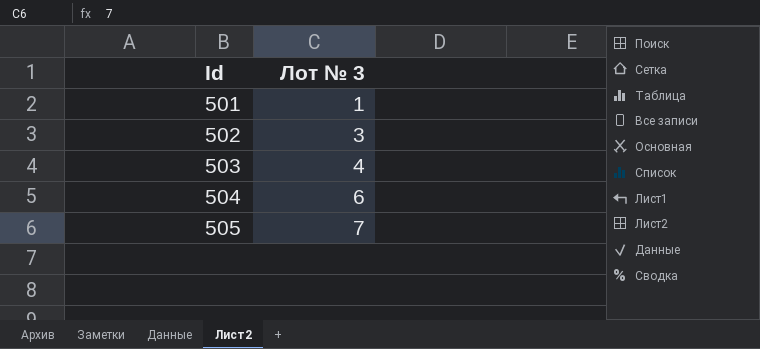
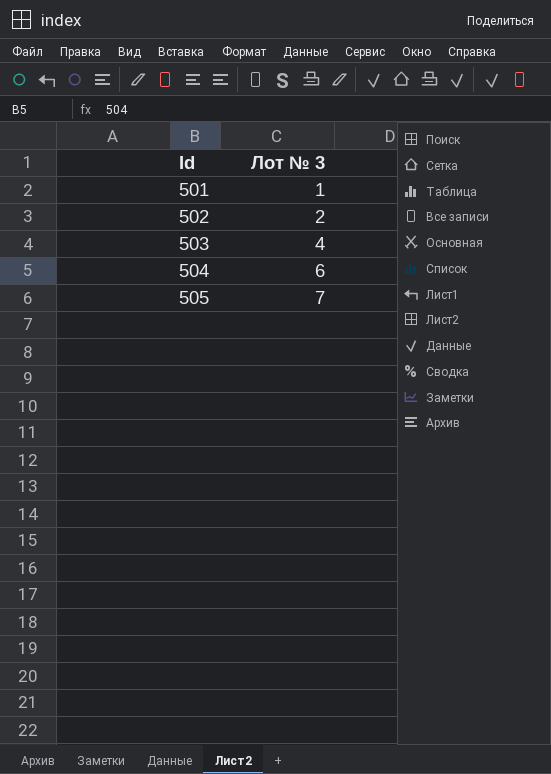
502 | Лот № 3: 3 -> 2

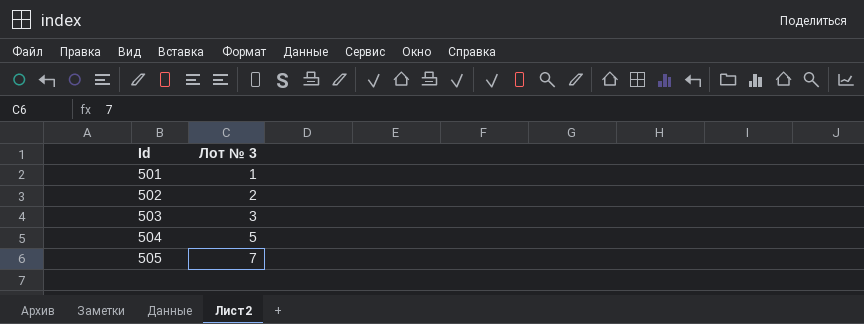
503 | Лот № 3: 4 -> 3
504 | Лот № 3: 6 -> 5

